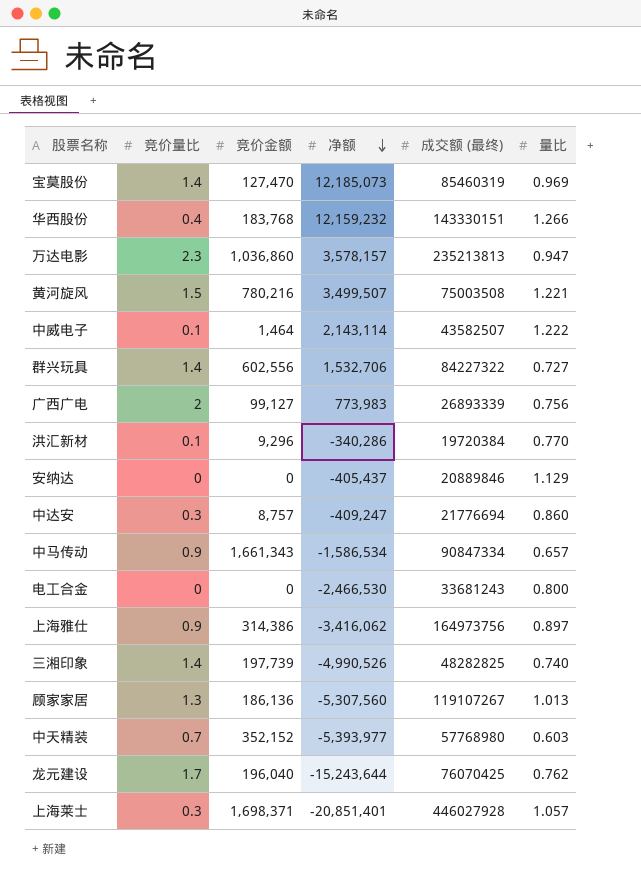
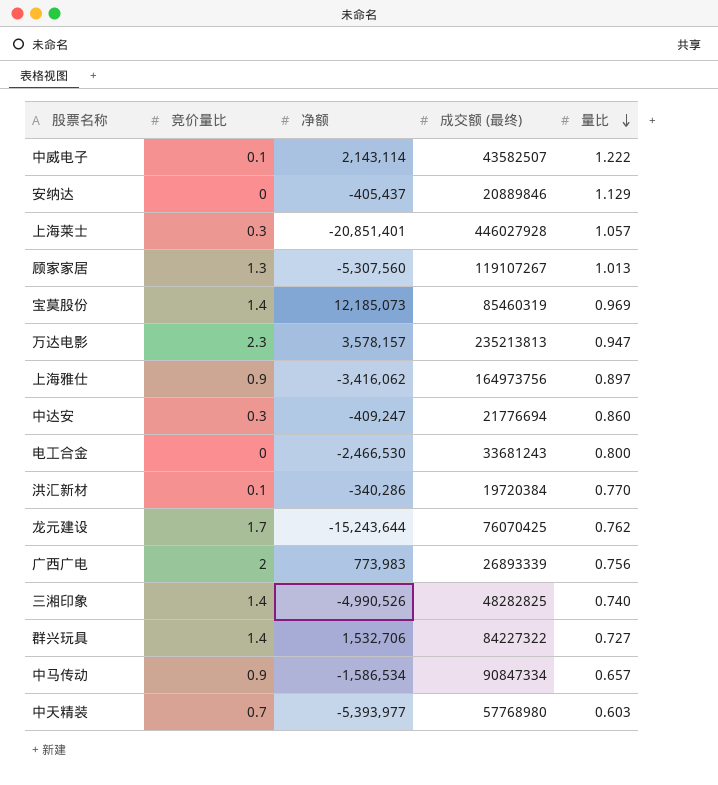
row order: 净额 descending -> 量比 descending
column 竞价金额 | position: 3 -> none
row 华西股份: 0.4 | 183,768 | 12,159,232 | 143330151 | 1.266 -> none
row 黄河旋风: 1.5 | 780,216 | 3,499,507 | 75003508 | 1.221 -> none

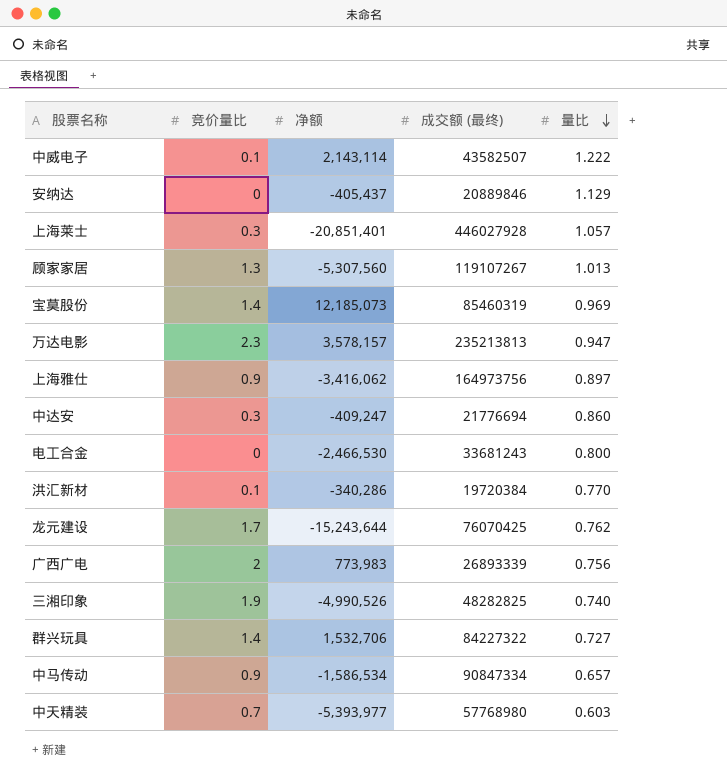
三湘印象 | 竞价量比: 1.4 -> 1.9

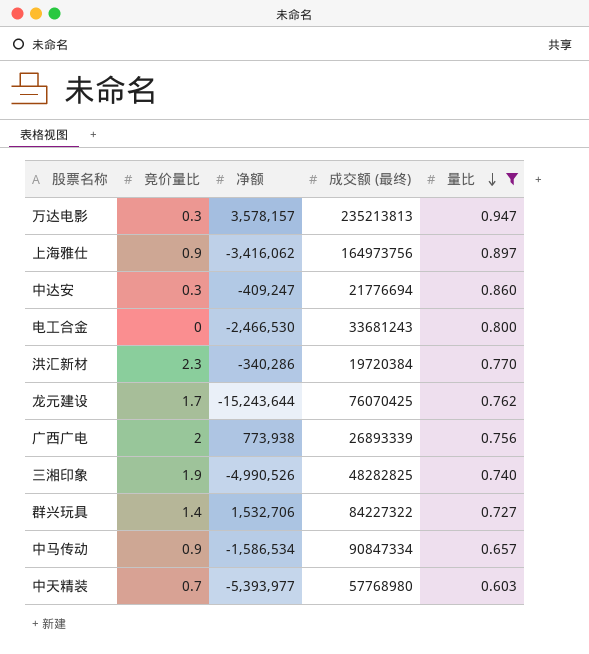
filter: none -> 量比 <= 0.947
万达电影 | 竞价量比: 2.3 -> 0.3
洪汇新材 | 竞价量比: 0.1 -> 2.3
广西广电 | 净额: 773,983 -> 773,938

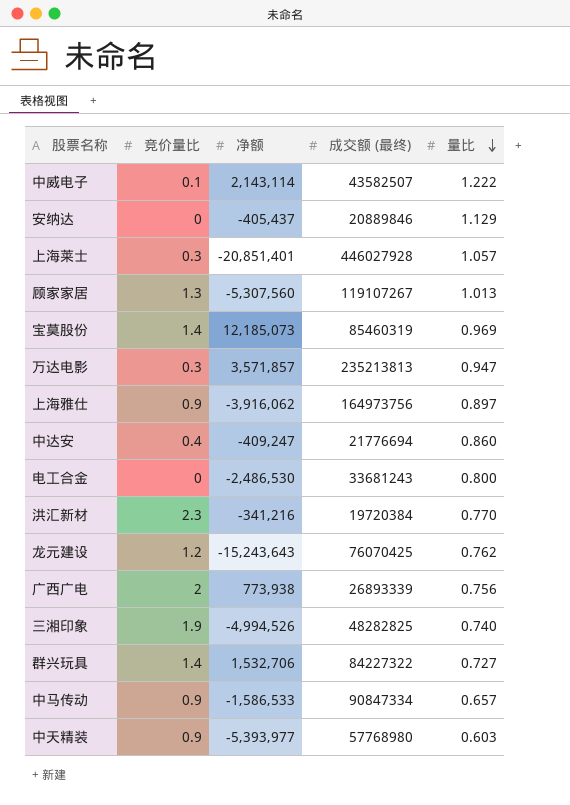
filter: 量比 <= 0.947 -> none
万达电影 | 净额: 3,578,157 -> 3,571,857
上海雅仕 | 净额: -3,416,062 -> -3,916,062
中达安 | 竞价量比: 0.3 -> 0.4
电工合金 | 净额: -2,466,530 -> -2,486,530
洪汇新材 | 净额: -340,286 -> -341,216
龙元建设 | 竞价量比: 1.7 -> 1.2
龙元建设 | 净额: -15,243,644 -> -15,243,643
三湘印象 | 净额: -4,990,526 -> -4,994,526
中马传动 | 净额: -1,586,534 -> -1,586,533
中天精装 | 竞价量比: 0.7 -> 0.9

